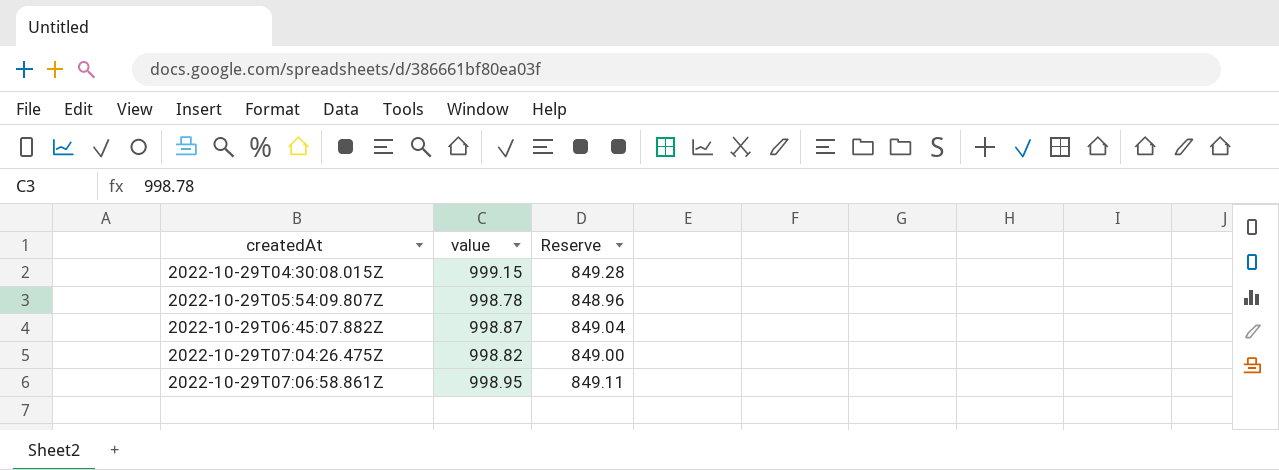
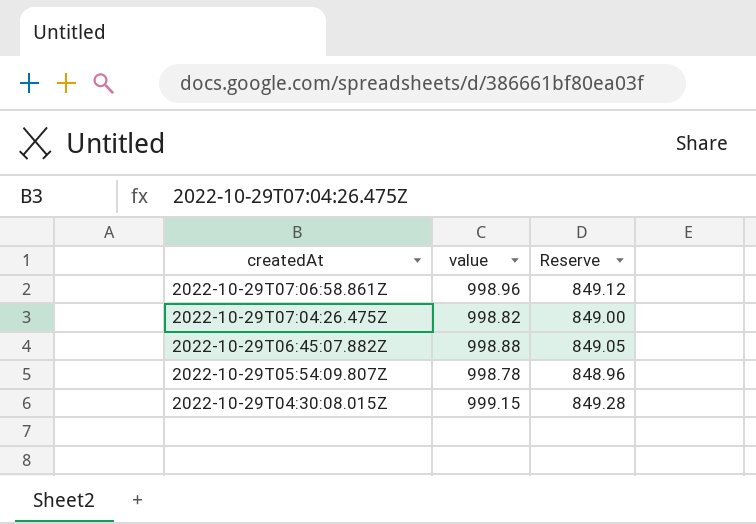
row order: createdAt ascending -> createdAt descending
2022-10-29T07:06:58.861Z | value: 998.95 -> 998.96
2022-10-29T07:06:58.861Z | Reserve: 849.11 -> 849.12
2022-10-29T06:45:07.882Z | value: 998.87 -> 998.88
2022-10-29T06:45:07.882Z | Reserve: 849.04 -> 849.05

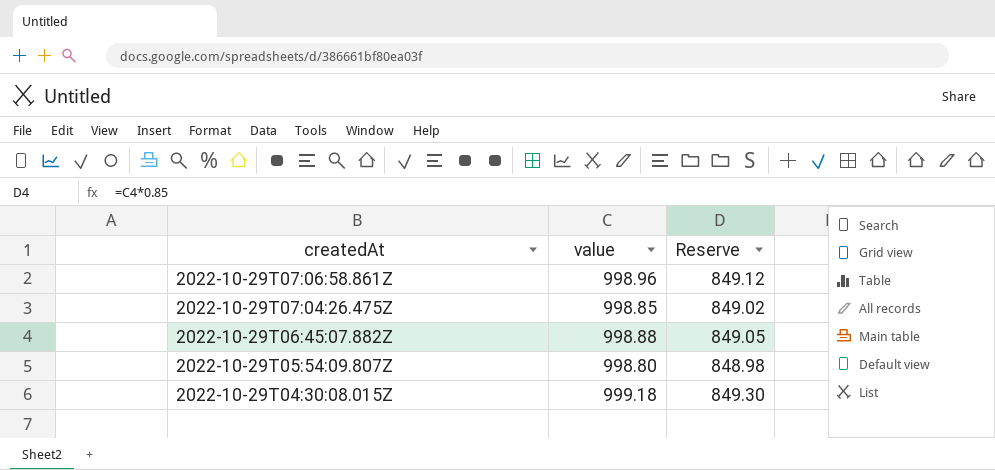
2022-10-29T07:04:26.475Z | value: 998.82 -> 998.85
2022-10-29T07:04:26.475Z | Reserve: 849.00 -> 849.02
2022-10-29T05:54:09.807Z | value: 998.78 -> 998.80
2022-10-29T05:54:09.807Z | Reserve: 848.96 -> 848.98
2022-10-29T04:30:08.015Z | value: 999.15 -> 999.18
2022-10-29T04:30:08.015Z | Reserve: 849.28 -> 849.30

